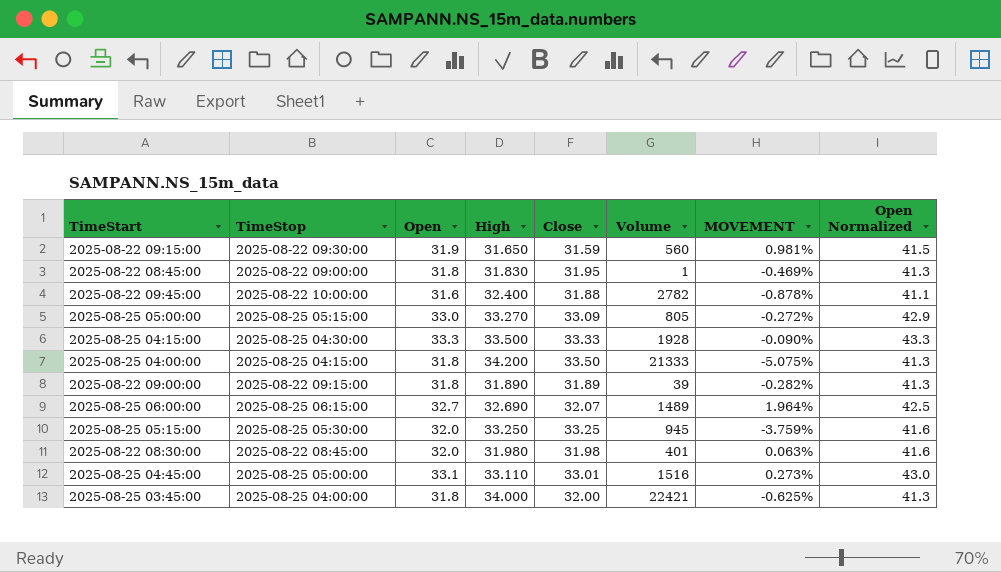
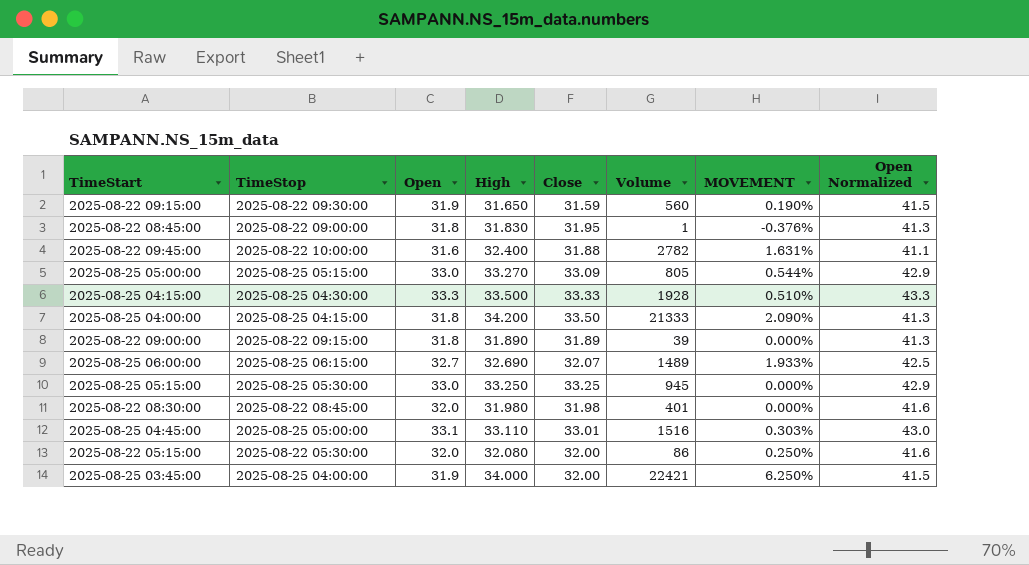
column MOVEMENT | formula: ([Open] - [Close]) / [Close] -> ([High] - [Close]) / [Close]
2025-08-25 05:15:00 | Open: 32.0 -> 33.0
2025-08-25 05:15:00 | Open Normalized: 41.6 -> 42.9
row 2025-08-22 05:15:00: none -> 2025-08-22 05:30:00 | 32.0 | 32.080 | 32.00 | 86 | 0.250% | 41.6
2025-08-25 03:45:00 | Open: 31.8 -> 31.9
2025-08-25 03:45:00 | Open Normalized: 41.3 -> 41.5

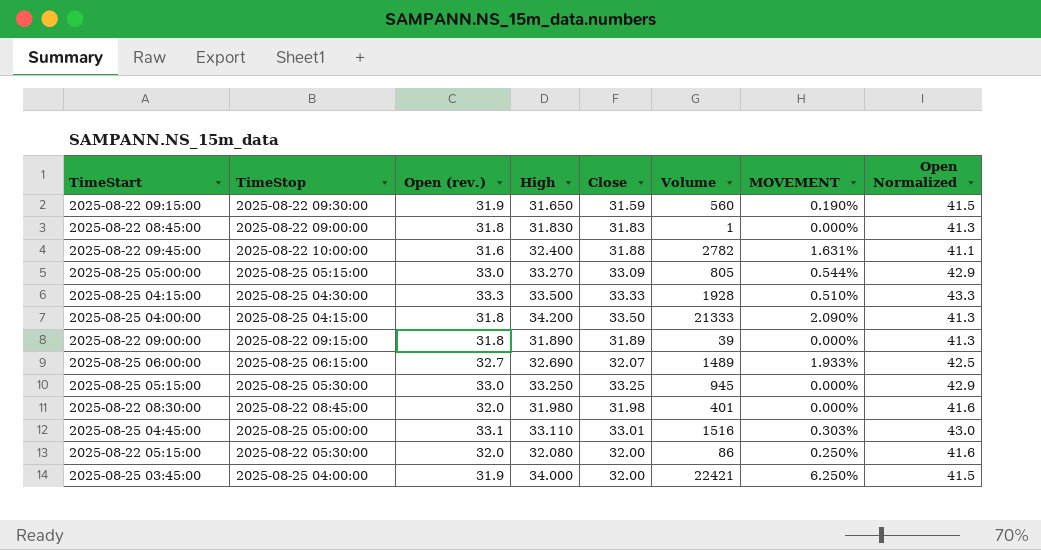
column name: Open -> Open (rev.)
2025-08-22 08:45:00 | Close: 31.95 -> 31.83
2025-08-22 08:45:00 | MOVEMENT: -0.376% -> 0.000%

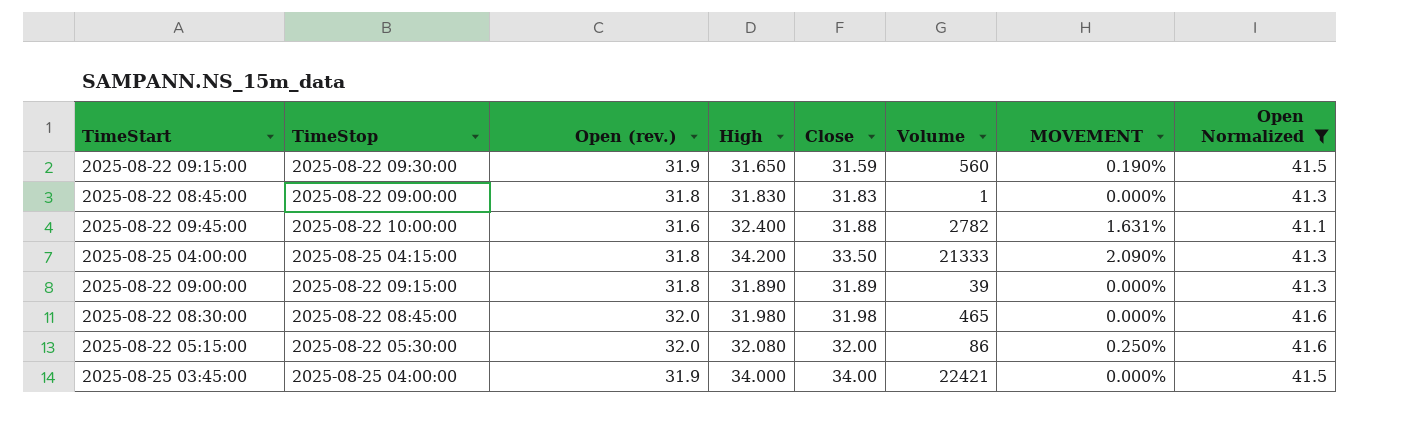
filter: none -> Open Normalized <= 41.6
2025-08-22 08:30:00 | Volume: 401 -> 465
2025-08-25 03:45:00 | Close: 32.00 -> 34.00
2025-08-25 03:45:00 | MOVEMENT: 6.250% -> 0.000%

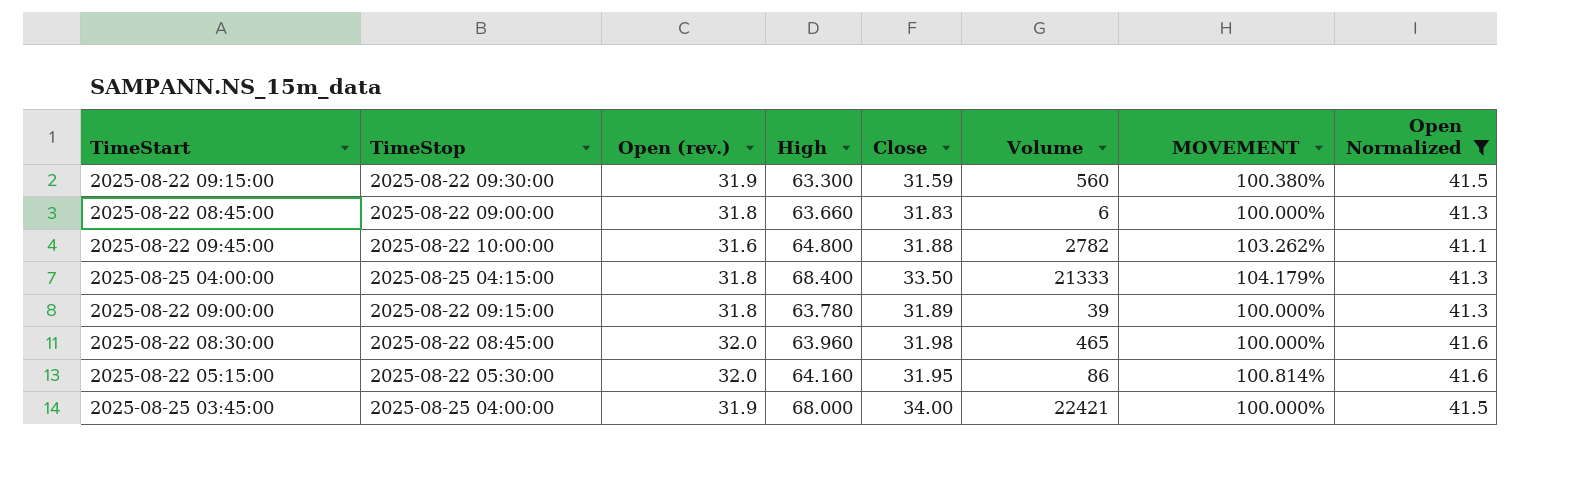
2025-08-22 09:15:00 | High: 31.650 -> 63.300
2025-08-22 09:15:00 | MOVEMENT: 0.190% -> 100.380%
2025-08-22 08:45:00 | High: 31.830 -> 63.660
2025-08-22 08:45:00 | Volume: 1 -> 6
2025-08-22 08:45:00 | MOVEMENT: 0.000% -> 100.000%
2025-08-22 09:45:00 | High: 32.400 -> 64.800
2025-08-22 09:45:00 | MOVEMENT: 1.631% -> 103.262%
2025-08-25 04:00:00 | High: 34.200 -> 68.400
2025-08-25 04:00:00 | MOVEMENT: 2.090% -> 104.179%
2025-08-22 09:00:00 | High: 31.890 -> 63.780
2025-08-22 09:00:00 | MOVEMENT: 0.000% -> 100.000%
2025-08-22 08:30:00 | High: 31.980 -> 63.960
2025-08-22 08:30:00 | MOVEMENT: 0.000% -> 100.000%
2025-08-22 05:15:00 | High: 32.080 -> 64.160
2025-08-22 05:15:00 | Close: 32.00 -> 31.95
2025-08-22 05:15:00 | MOVEMENT: 0.250% -> 100.814%
2025-08-25 03:45:00 | High: 34.000 -> 68.000
2025-08-25 03:45:00 | MOVEMENT: 0.000% -> 100.000%

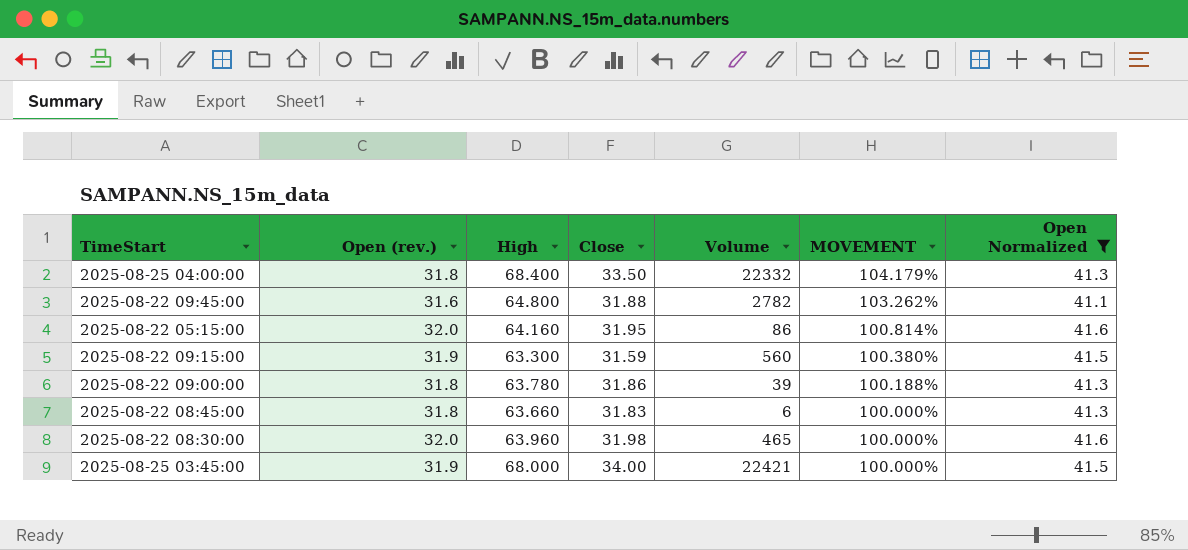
row order: none -> MOVEMENT descending
column TimeStop | position: 2 -> none
2025-08-25 04:00:00 | Volume: 21333 -> 22332
2025-08-22 09:00:00 | Close: 31.89 -> 31.86
2025-08-22 09:00:00 | MOVEMENT: 100.000% -> 100.188%

